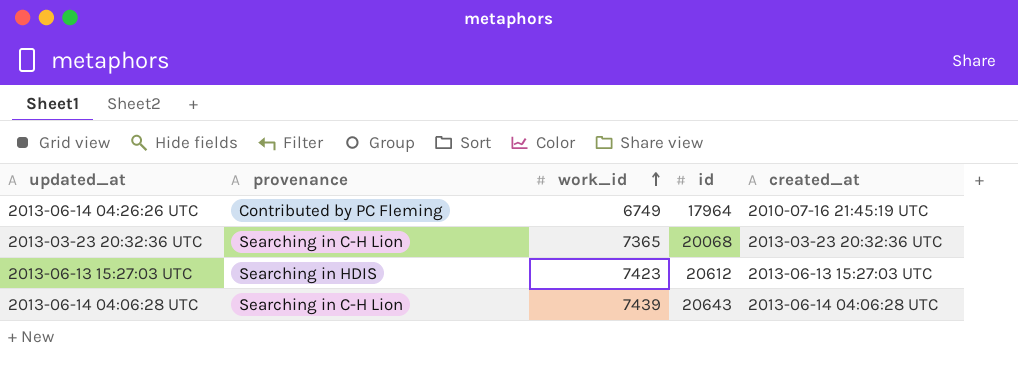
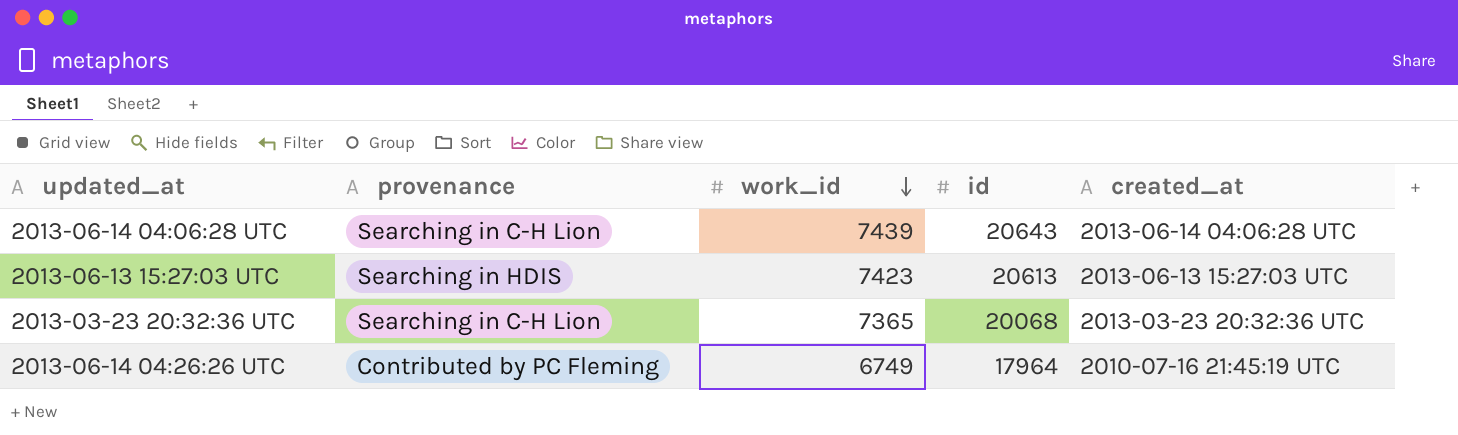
row order: work_id ascending -> work_id descending
2013-06-13 15:27:03 UTC | id: 20612 -> 20613

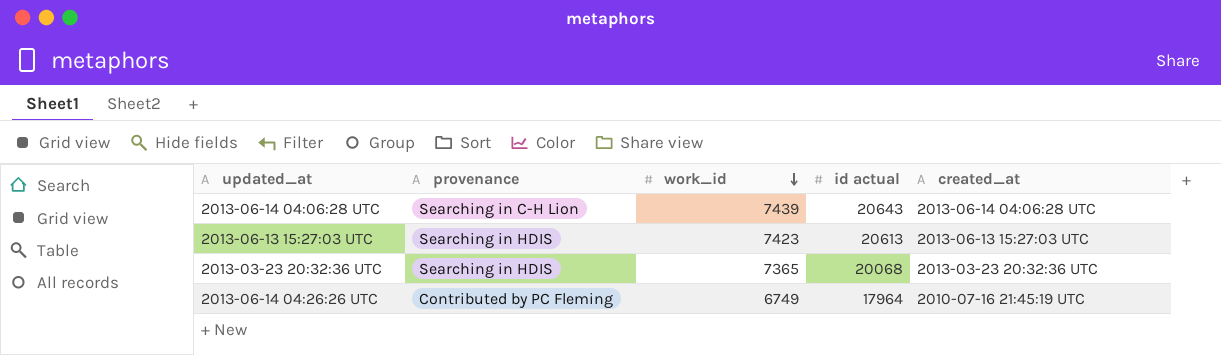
column name: id -> id actual
2013-03-23 20:32:36 UTC | provenance: Searching in C-H Lion -> Searching in HDIS

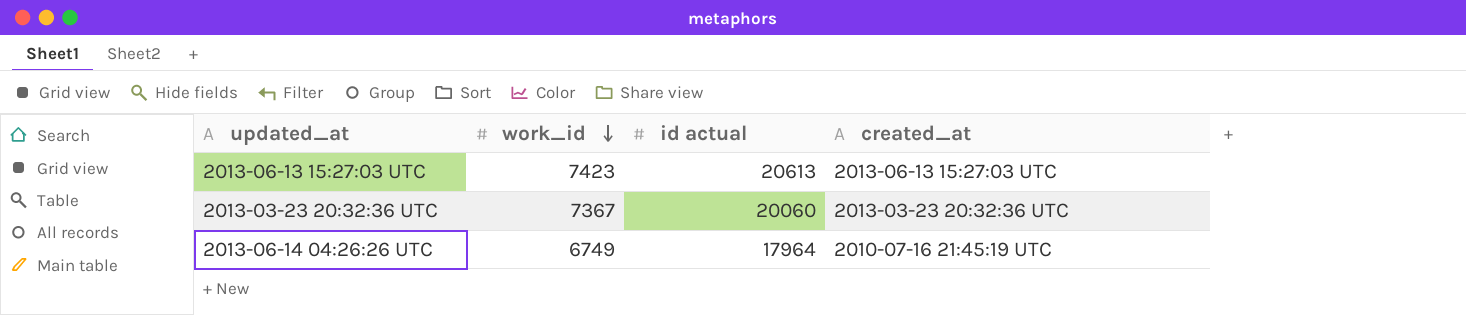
column provenance | position: 2 -> none
row 2013-06-14 04:06:28 UTC: Searching in C-H Lion | 7439 | 20643 | 2013-06-14 04:06:28 UTC -> none
2013-03-23 20:32:36 UTC | work_id: 7365 -> 7367
2013-03-23 20:32:36 UTC | id actual: 20068 -> 20060

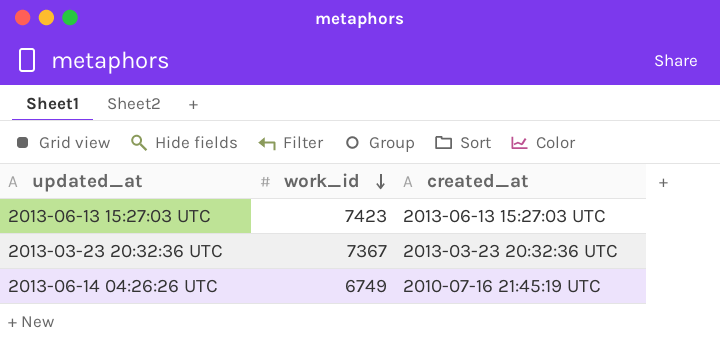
column id actual | position: 3 -> none

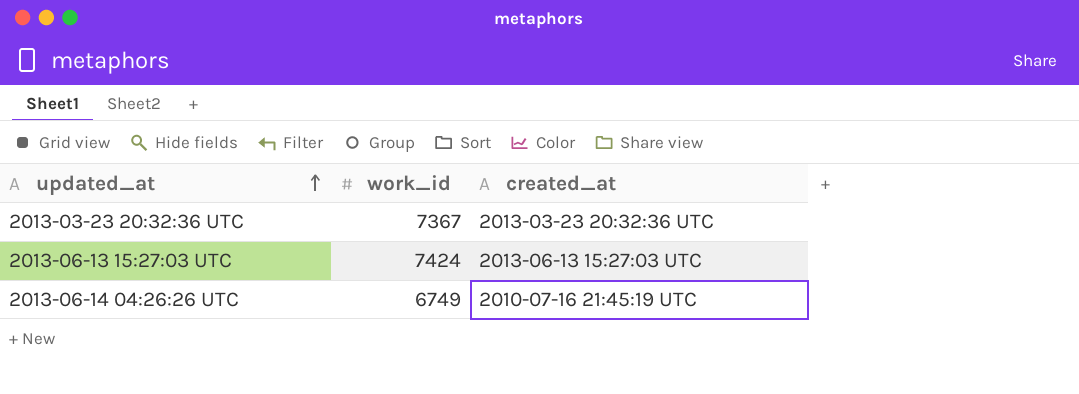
row order: work_id descending -> updated_at ascending
2013-06-13 15:27:03 UTC | work_id: 7423 -> 7424

